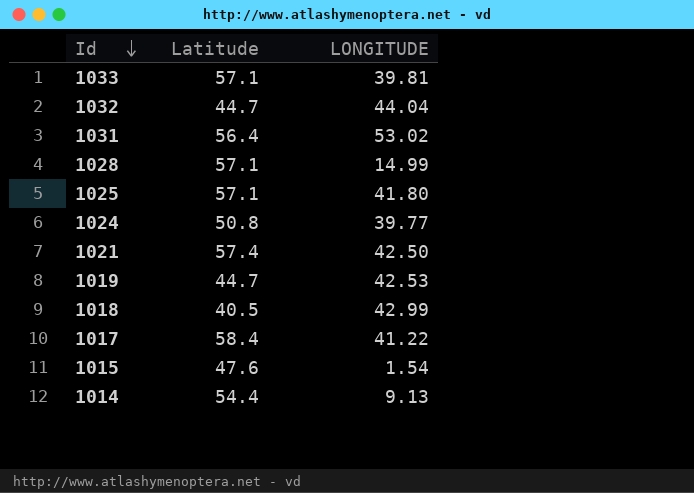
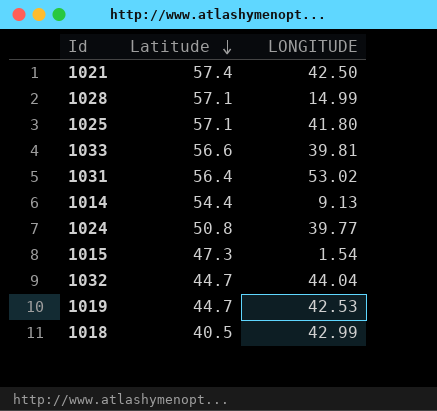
row order: Id descending -> Latitude descending
row 1017: 58.4 | 41.22 -> none
1033 | Latitude: 57.1 -> 56.6
1015 | Latitude: 47.6 -> 47.3

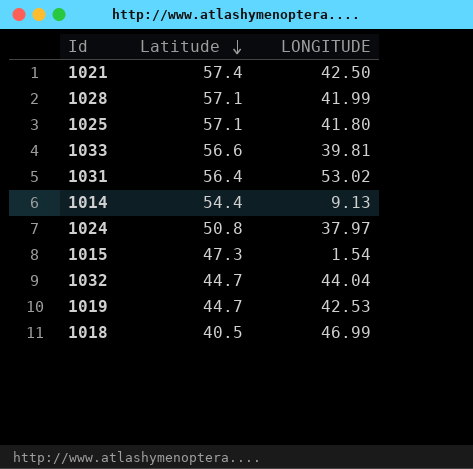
1028 | LONGITUDE: 14.99 -> 41.99
1024 | LONGITUDE: 39.77 -> 37.97
1018 | LONGITUDE: 42.99 -> 46.99

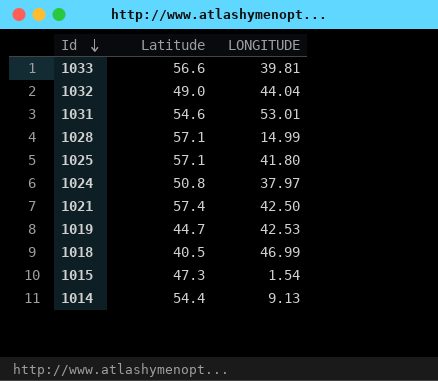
row order: Latitude descending -> Id descending
1032 | Latitude: 44.7 -> 49.0
1031 | Latitude: 56.4 -> 54.6
1031 | LONGITUDE: 53.02 -> 53.01
1028 | LONGITUDE: 41.99 -> 14.99

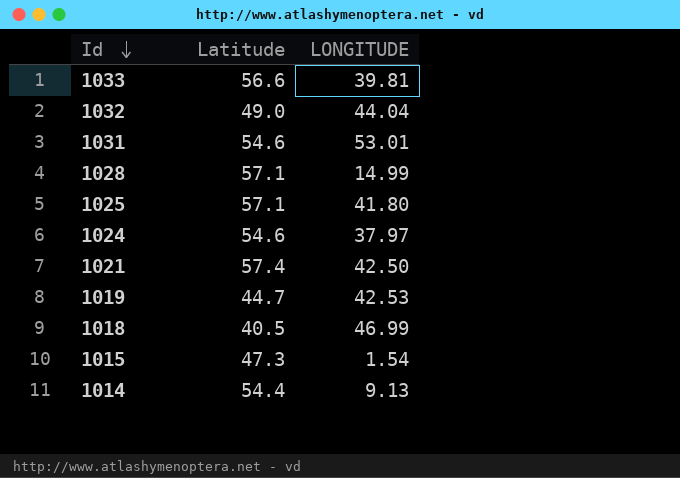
1024 | Latitude: 50.8 -> 54.6

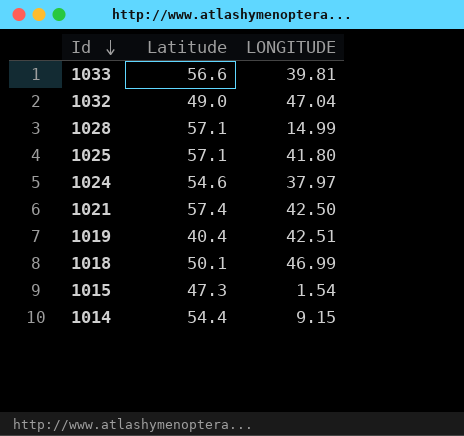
row 1031: 54.6 | 53.01 -> none
1032 | LONGITUDE: 44.04 -> 47.04
1019 | Latitude: 44.7 -> 40.4
1019 | LONGITUDE: 42.53 -> 42.51
1018 | Latitude: 40.5 -> 50.1
1014 | LONGITUDE: 9.13 -> 9.15

